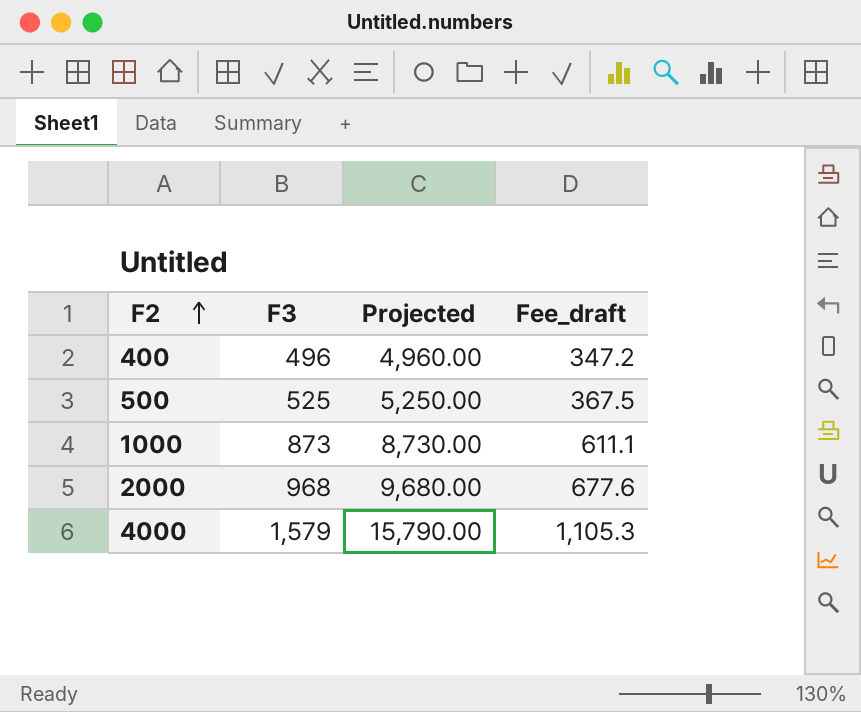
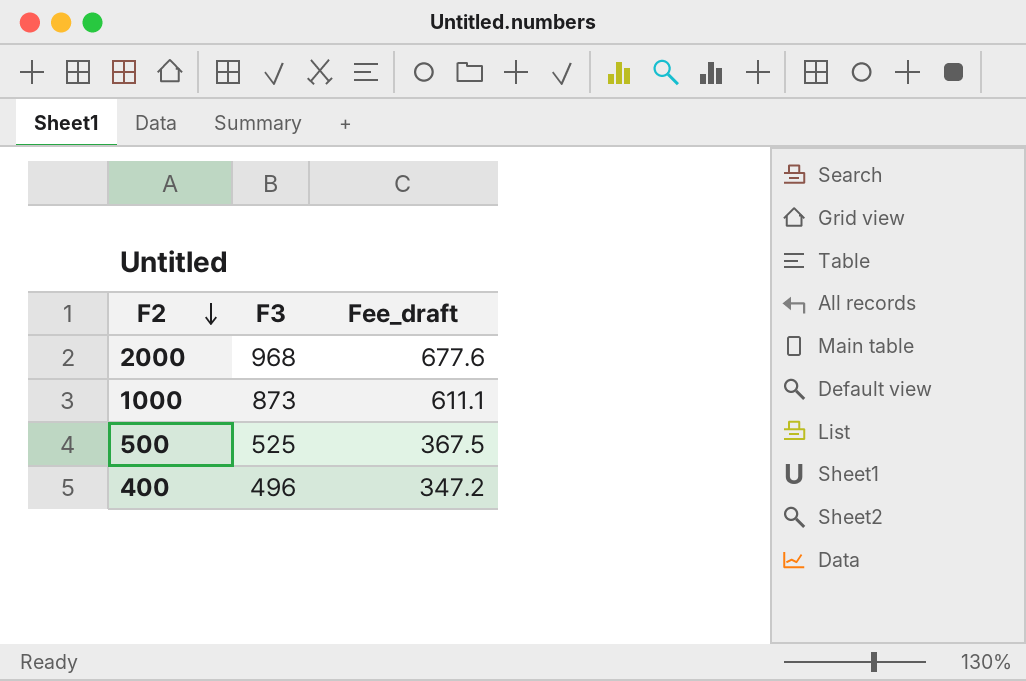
row order: F2 ascending -> F2 descending
column Projected | formula: [F3] * 10 -> none
row 4000: 1,579 | 15,790.00 | 1,105.3 -> none

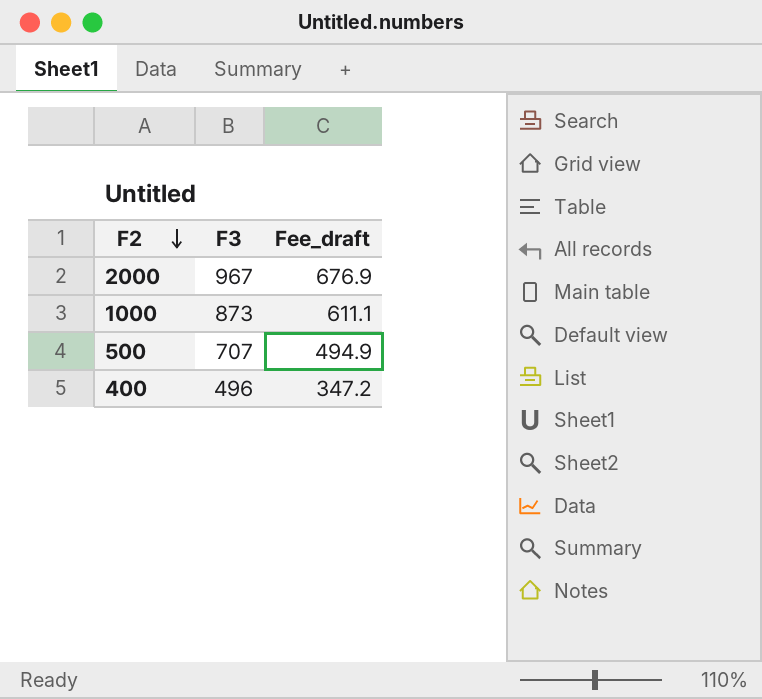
2000 | F3: 968 -> 967
2000 | Fee_draft: 677.6 -> 676.9
500 | F3: 525 -> 707
500 | Fee_draft: 367.5 -> 494.9

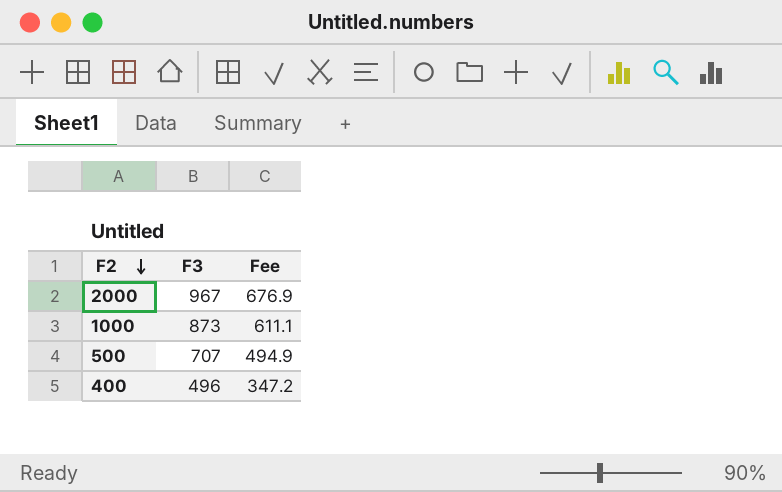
column name: Fee_draft -> Fee

